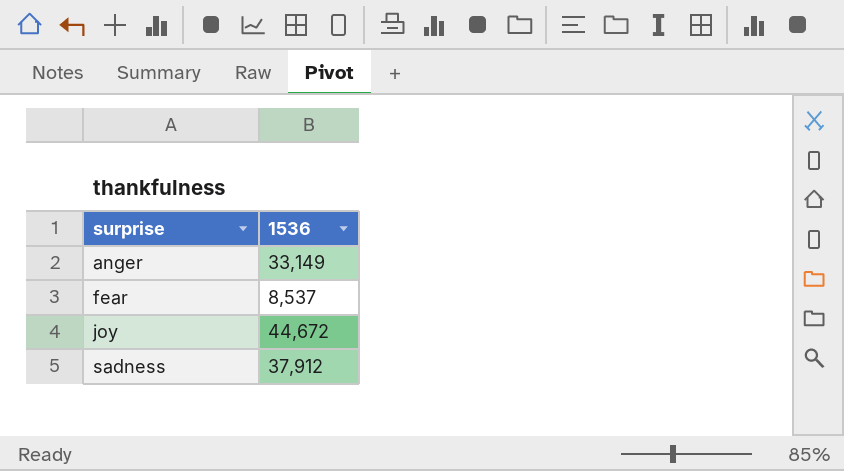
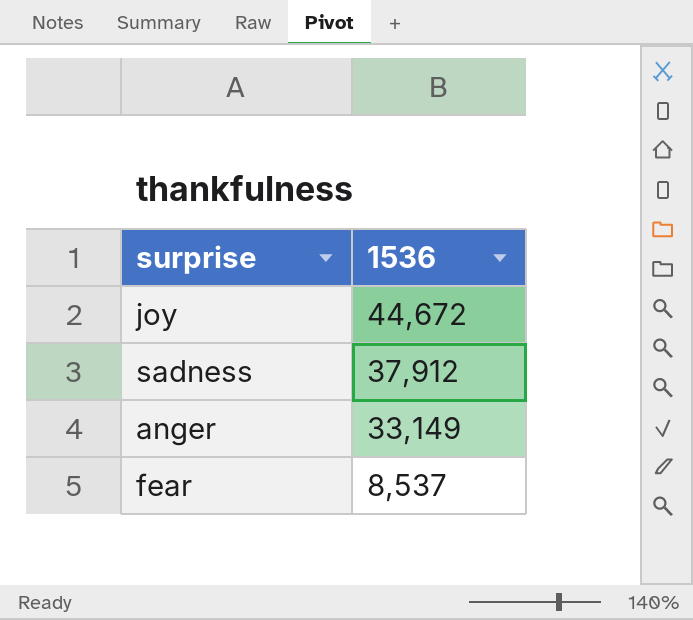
row order: surprise ascending -> 1536 descending

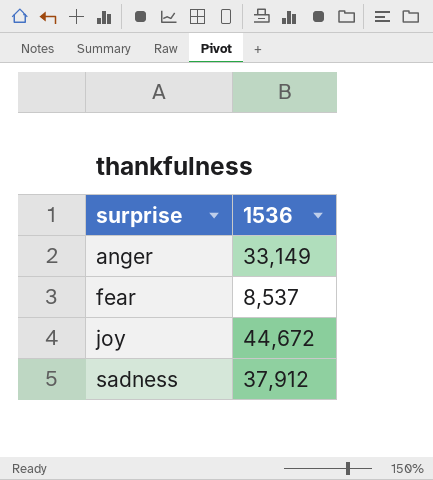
row order: 1536 descending -> surprise ascending

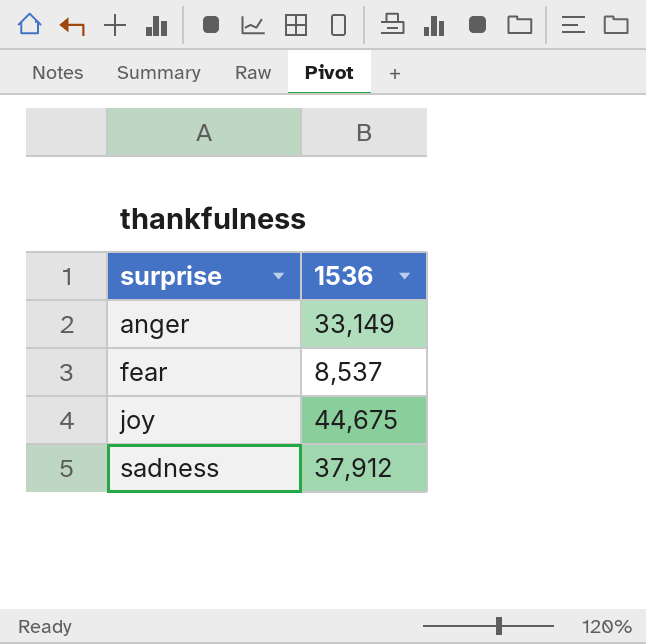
joy | 1536: 44,672 -> 44,675

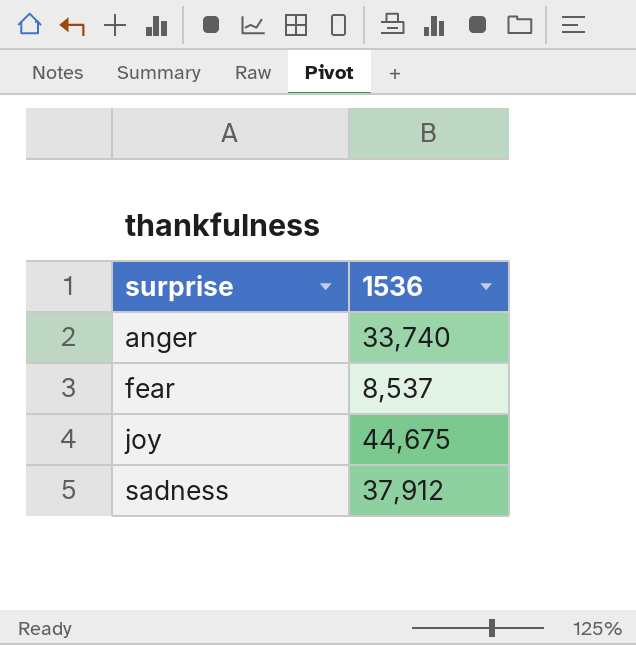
anger | 1536: 33,149 -> 33,740

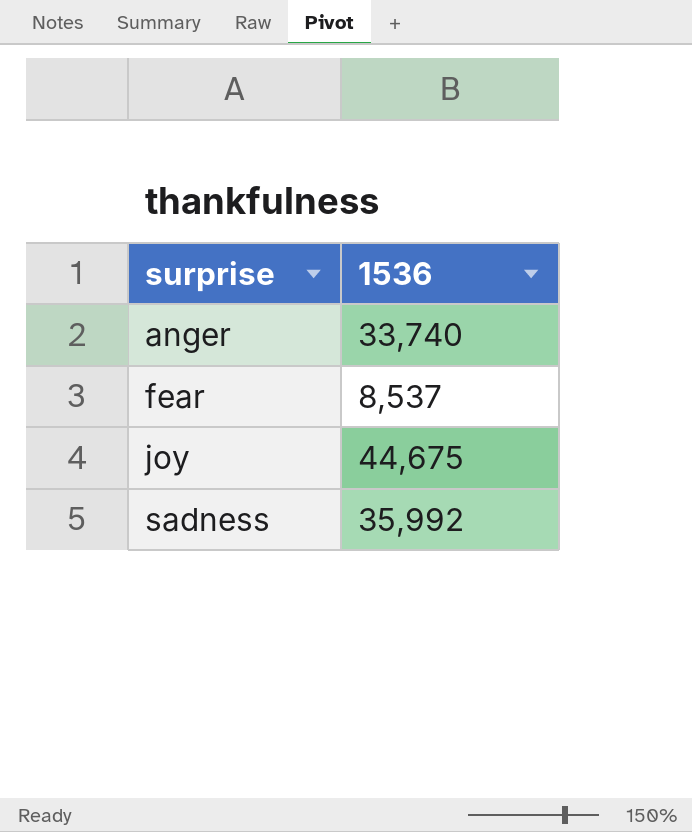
sadness | 1536: 37,912 -> 35,992

